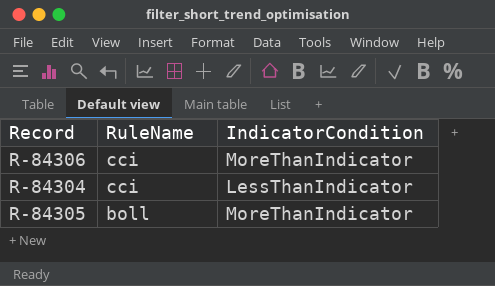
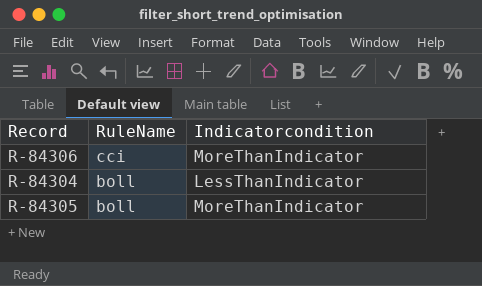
column name: IndicatorCondition -> Indicatorcondition
R-84304 | RuleName: cci -> boll

